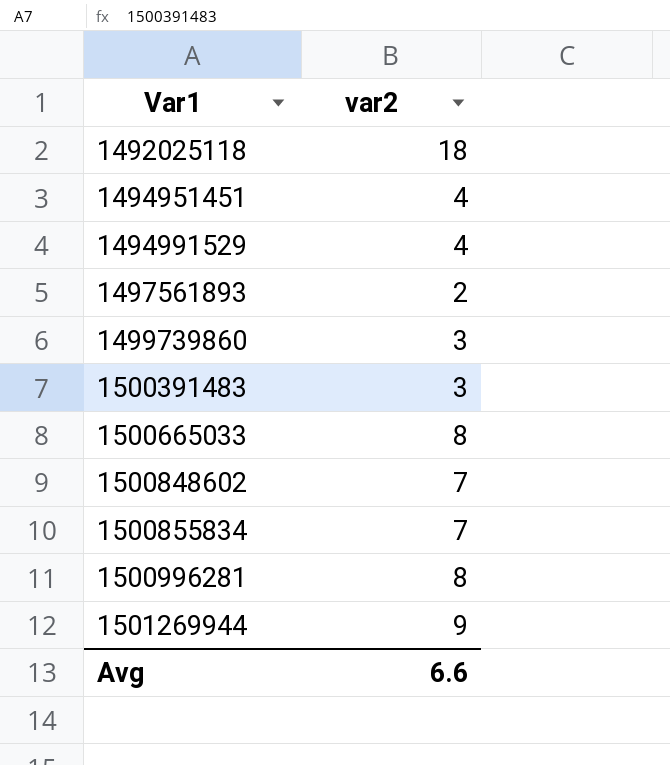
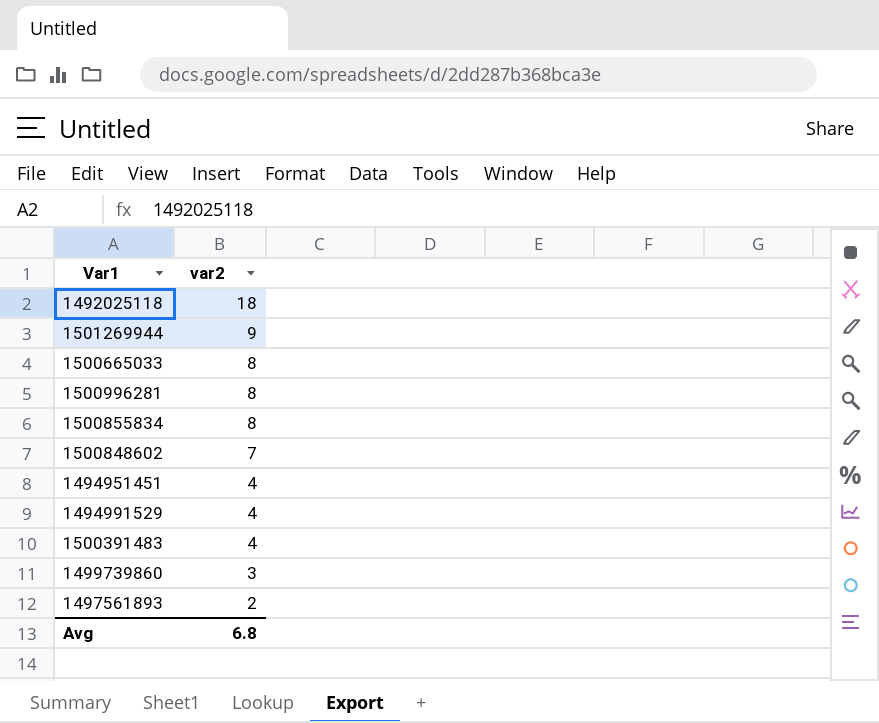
row order: Var1 ascending -> var2 descending
1500855834 | var2: 7 -> 8
1500391483 | var2: 3 -> 4
Avg | var2: 6.6 -> 6.8

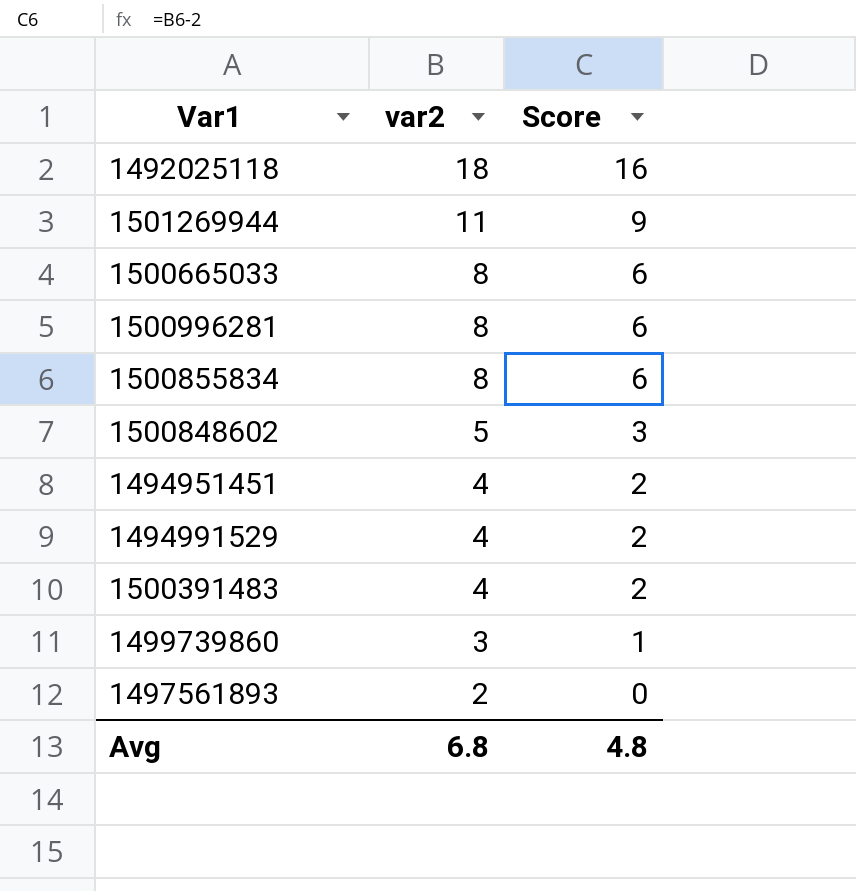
column Score | formula: none -> [var2] - 2
1501269944 | var2: 9 -> 11
1500848602 | var2: 7 -> 5

